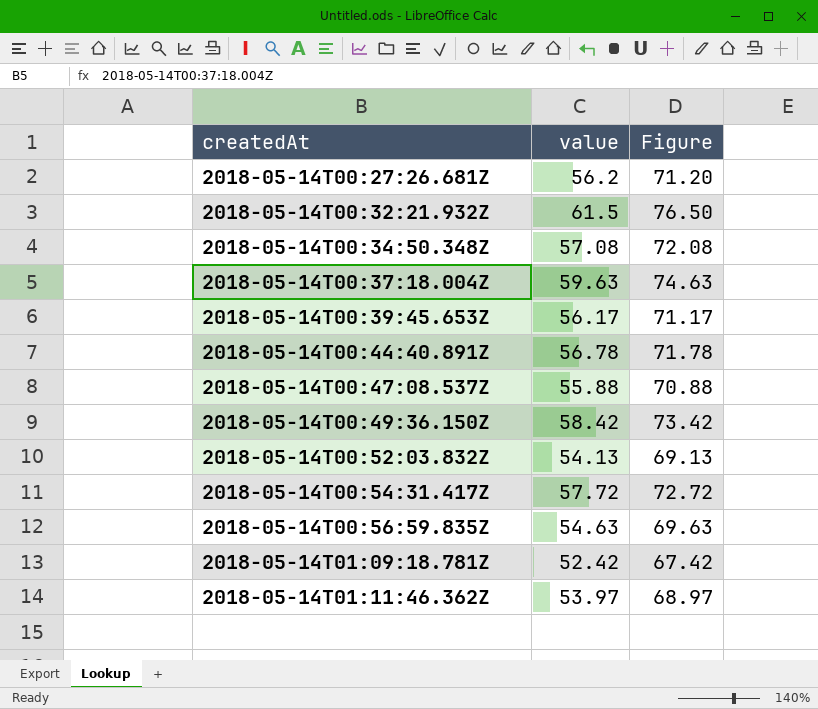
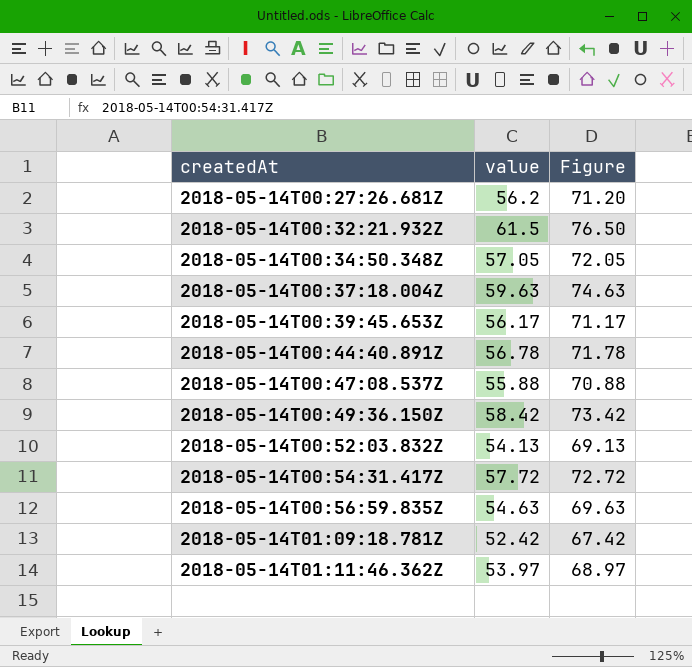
2018-05-14T00:34:50.348Z | value: 57.08 -> 57.05
2018-05-14T00:34:50.348Z | Figure: 72.08 -> 72.05

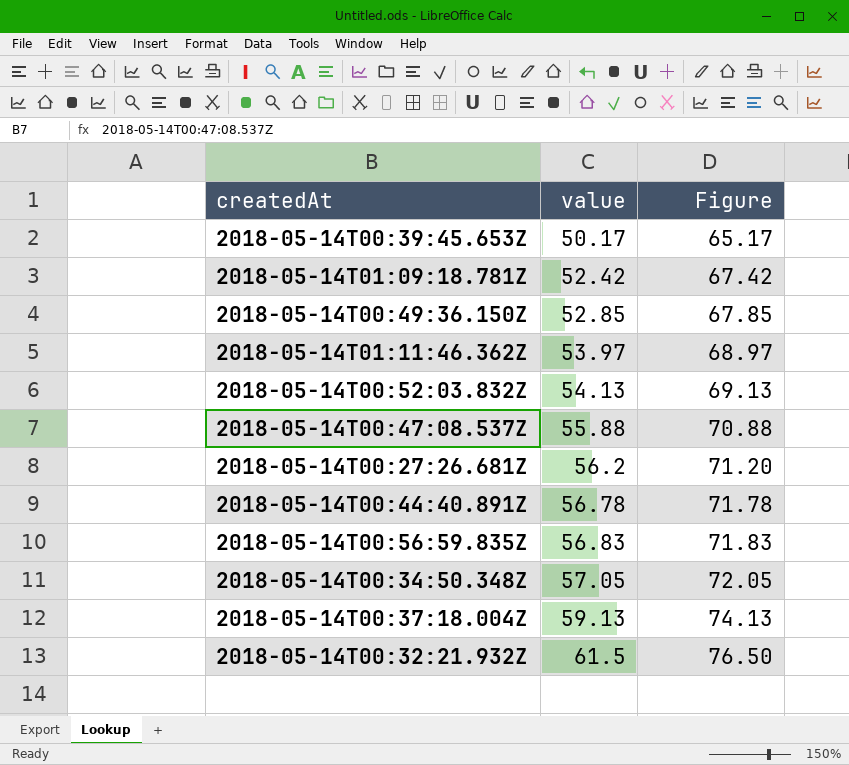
row order: createdAt ascending -> value ascending
row 2018-05-14T00:54:31.417Z: 57.72 | 72.72 -> none
2018-05-14T00:39:45.653Z | value: 56.17 -> 50.17
2018-05-14T00:39:45.653Z | Figure: 71.17 -> 65.17
2018-05-14T00:49:36.150Z | value: 58.42 -> 52.85
2018-05-14T00:49:36.150Z | Figure: 73.42 -> 67.85
2018-05-14T00:56:59.835Z | value: 54.63 -> 56.83
2018-05-14T00:56:59.835Z | Figure: 69.63 -> 71.83
2018-05-14T00:37:18.004Z | value: 59.63 -> 59.13
2018-05-14T00:37:18.004Z | Figure: 74.63 -> 74.13

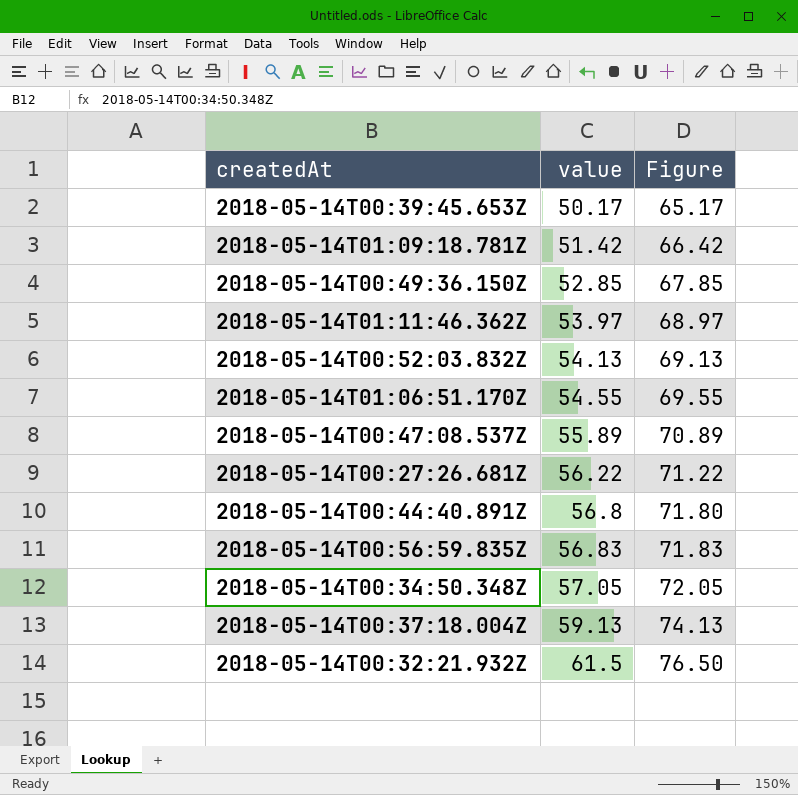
2018-05-14T01:09:18.781Z | value: 52.42 -> 51.42
2018-05-14T01:09:18.781Z | Figure: 67.42 -> 66.42
row 2018-05-14T01:06:51.170Z: none -> 54.55 | 69.55
2018-05-14T00:47:08.537Z | value: 55.88 -> 55.89
2018-05-14T00:47:08.537Z | Figure: 70.88 -> 70.89
2018-05-14T00:27:26.681Z | value: 56.2 -> 56.22
2018-05-14T00:27:26.681Z | Figure: 71.20 -> 71.22
2018-05-14T00:44:40.891Z | value: 56.78 -> 56.8
2018-05-14T00:44:40.891Z | Figure: 71.78 -> 71.80

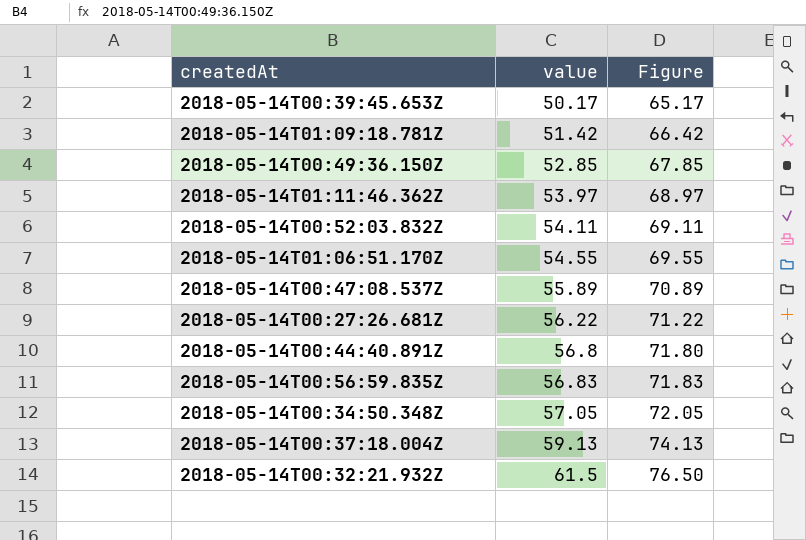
2018-05-14T00:52:03.832Z | value: 54.13 -> 54.11
2018-05-14T00:52:03.832Z | Figure: 69.13 -> 69.11

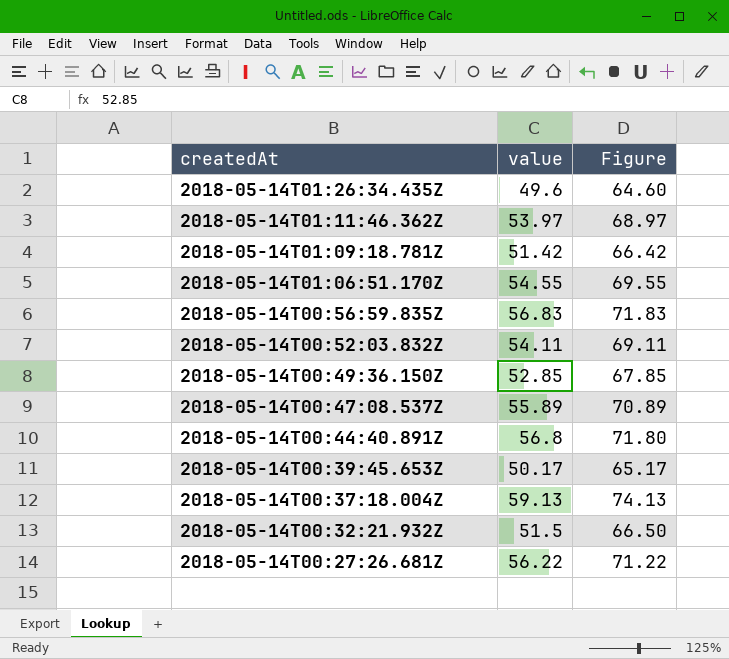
row order: value ascending -> createdAt descending
row 2018-05-14T00:34:50.348Z: 57.05 | 72.05 -> none
row 2018-05-14T01:26:34.435Z: none -> 49.6 | 64.60
2018-05-14T00:32:21.932Z | value: 61.5 -> 51.5
2018-05-14T00:32:21.932Z | Figure: 76.50 -> 66.50

